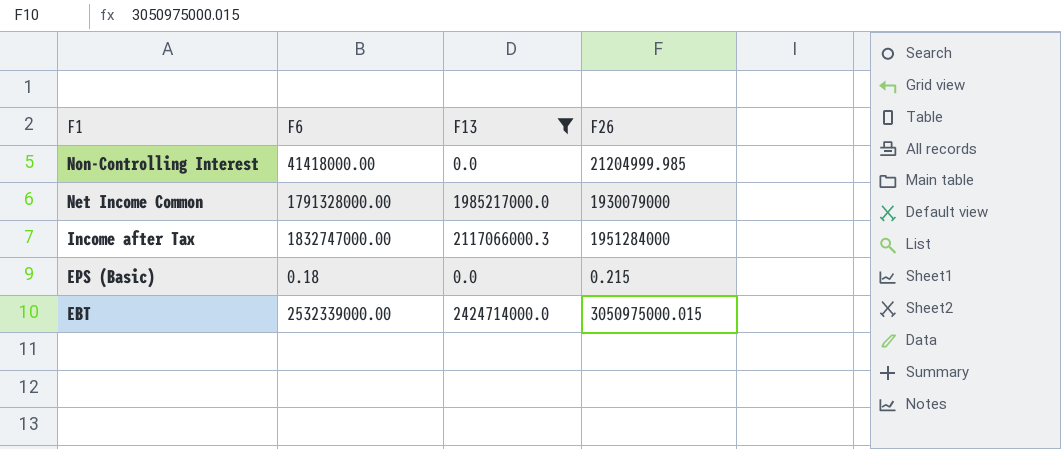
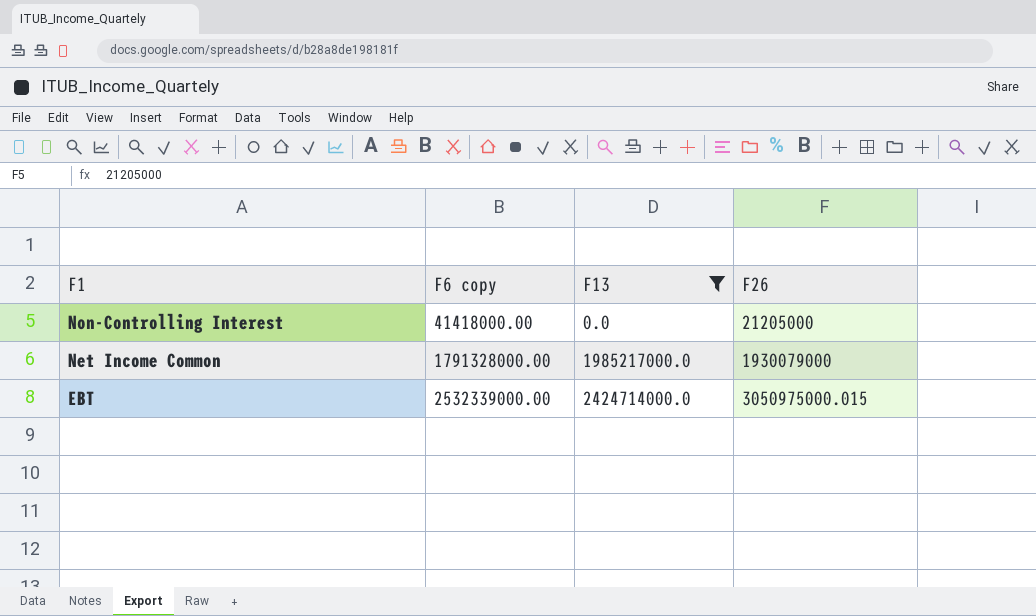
column name: F6 -> F6 copy
row Income after Tax: 1832747000.00 | 2117066000.3 | 1951284000 -> none
row EPS (Basic): 0.18 | 0.0 | 0.215 -> none
Non-Controlling Interest | F26: 21204999.985 -> 21205000

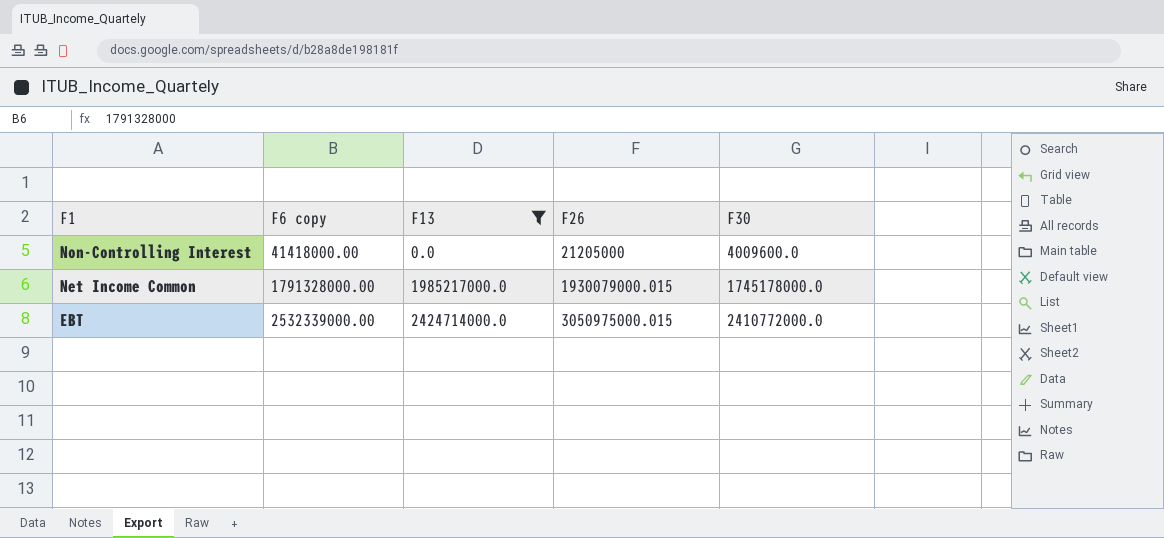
column F30 | position: none -> 5
Net Income Common | F26: 1930079000 -> 1930079000.015

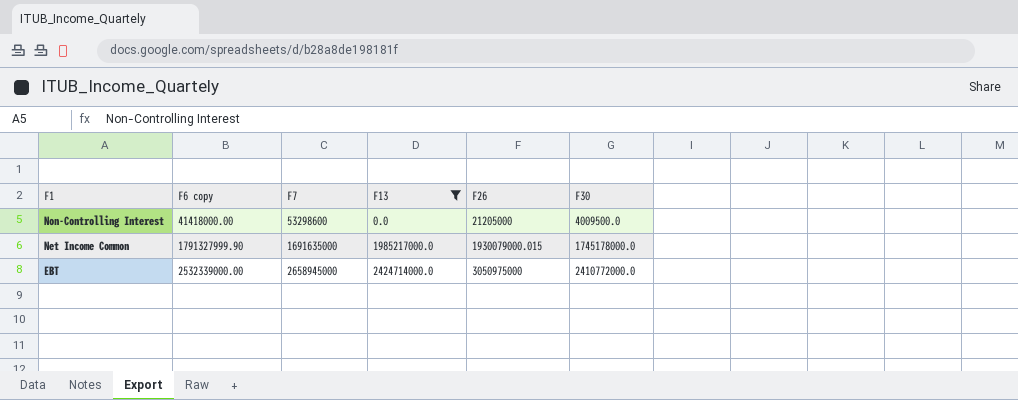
column F7 | position: none -> 3
Non-Controlling Interest | F30: 4009600.0 -> 4009500.0
Net Income Common | F6 copy: 1791328000.00 -> 1791327999.90
EBT | F26: 3050975000.015 -> 3050975000

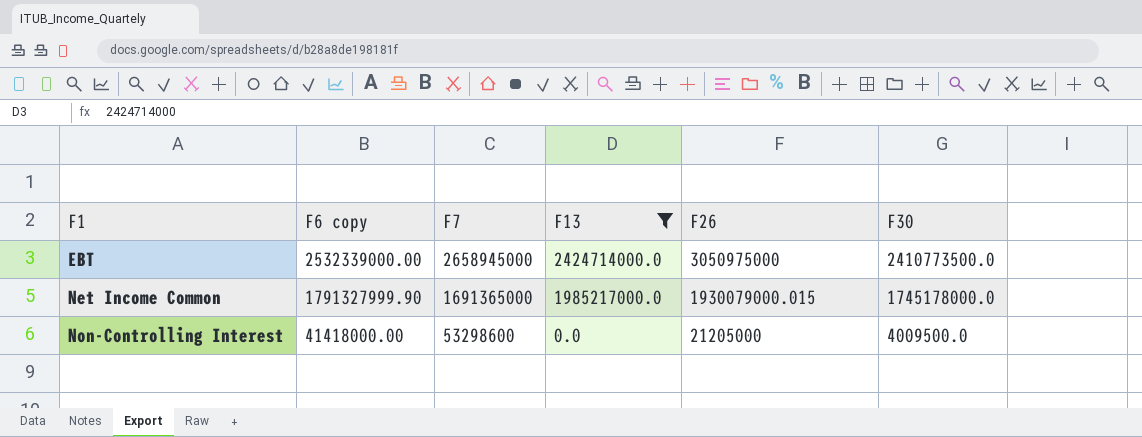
row order: F1 descending -> F1 ascending
EBT | F30: 2410772000.0 -> 2410773500.0
Net Income Common | F7: 1691635000 -> 1691365000

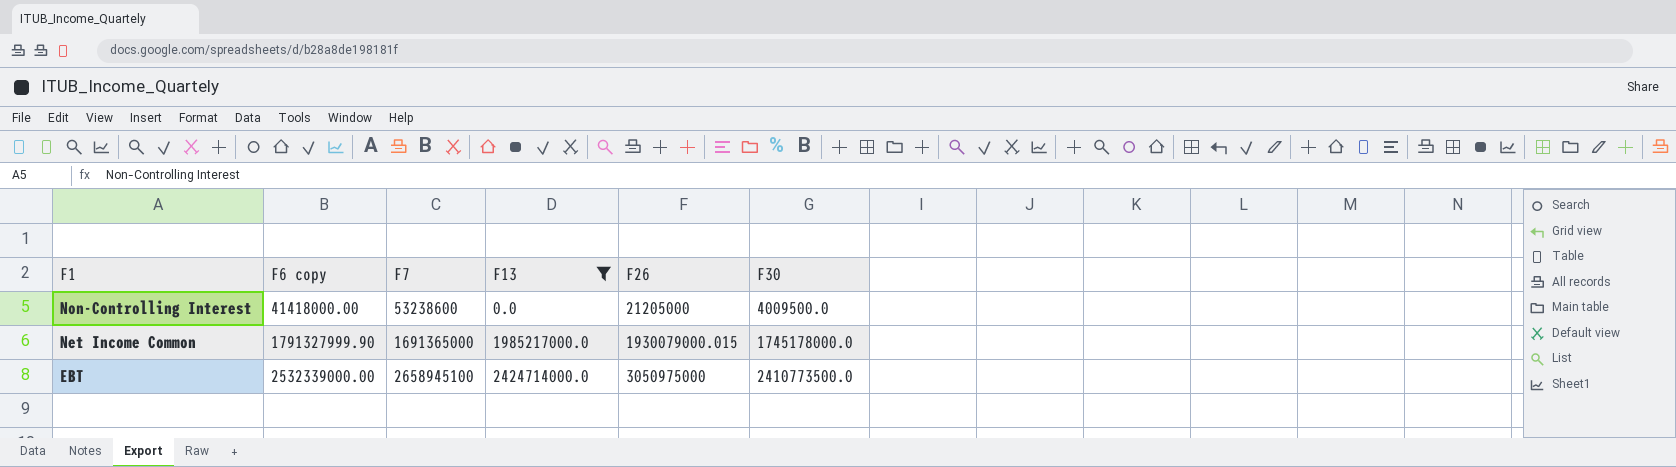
row order: F1 ascending -> F1 descending
Non-Controlling Interest | F7: 53298600 -> 53238600
EBT | F7: 2658945000 -> 2658945100

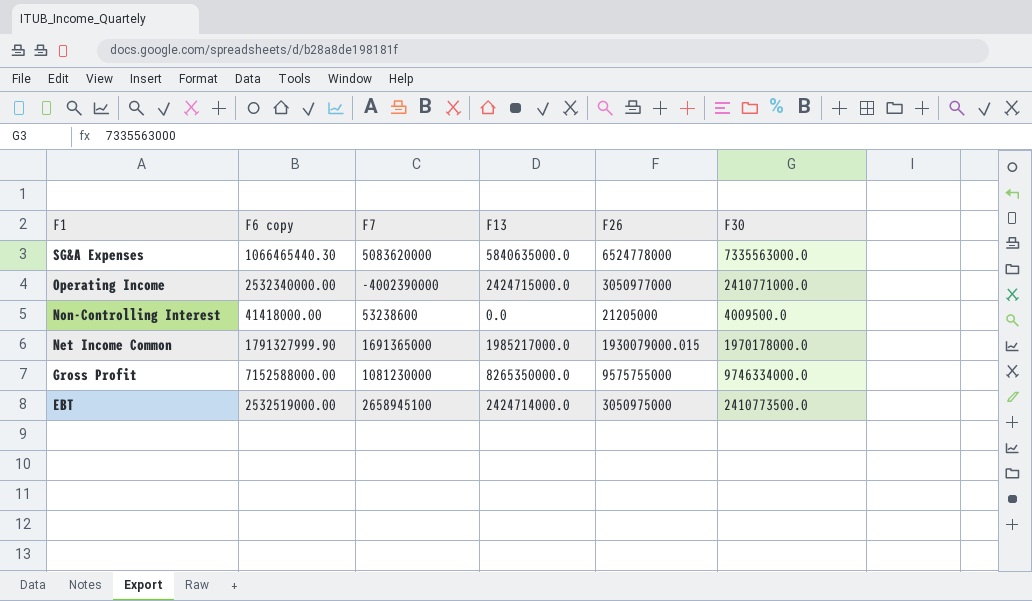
filter: F13 <= 2424714000.0 -> none
Net Income Common | F30: 1745178000.0 -> 1970178000.0
EBT | F6 copy: 2532339000.00 -> 2532519000.00

